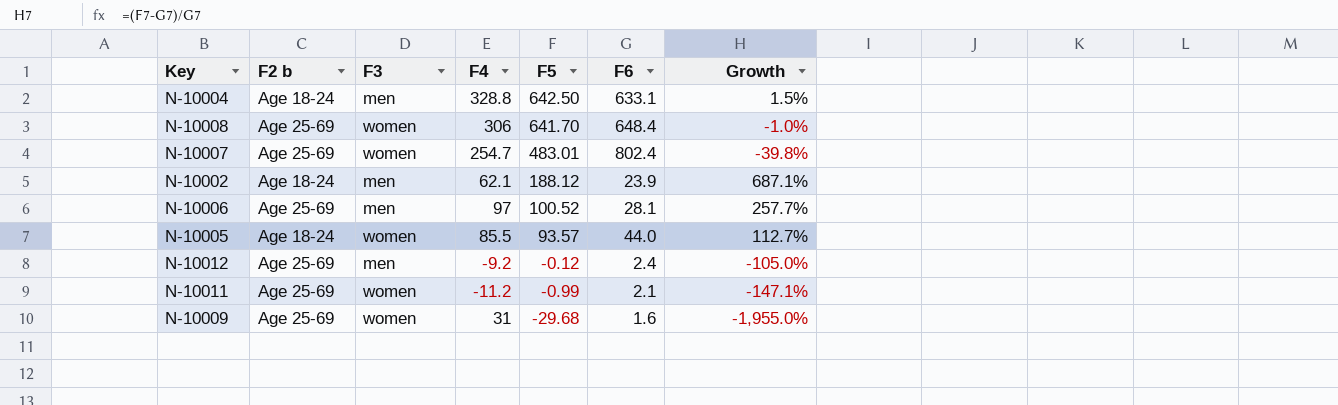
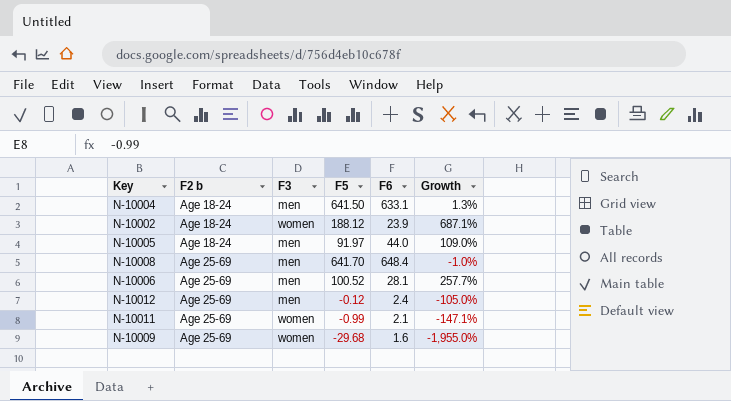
row order: F5 descending -> F2 b ascending
column F4 | position: 4 -> none
row N-10007: Age 25-69 | women | 254.7 | 483.01 | 802.4 | -39.8% -> none
N-10004 | F5: 642.50 -> 641.50
N-10004 | Growth: 1.5% -> 1.3%
N-10002 | F3: men -> women
N-10005 | F3: women -> men
N-10005 | F5: 93.57 -> 91.97
N-10005 | Growth: 112.7% -> 109.0%
N-10008 | F3: women -> men

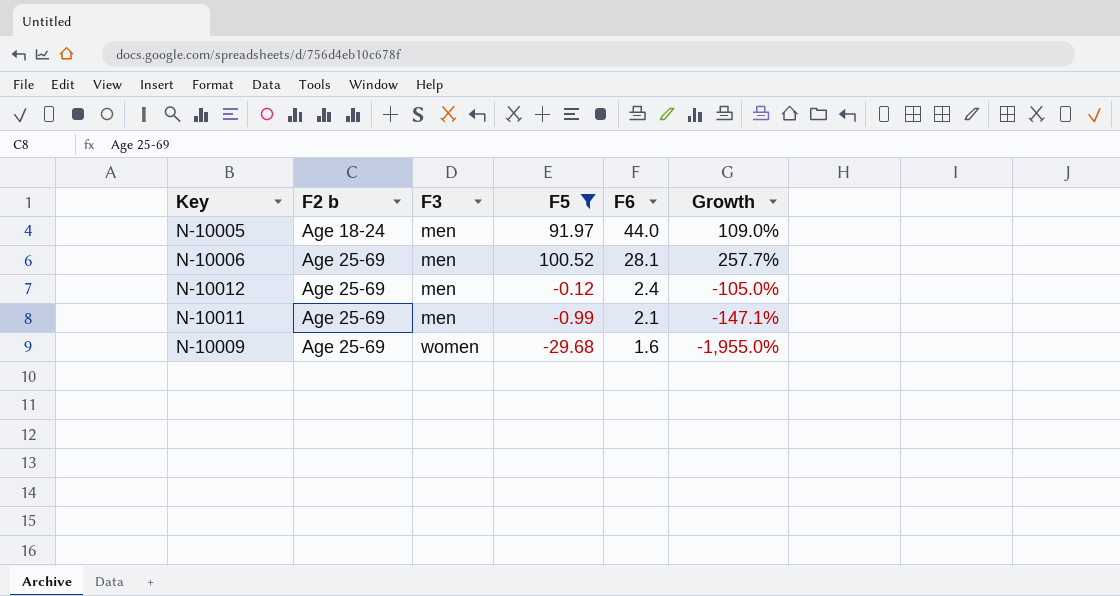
filter: none -> F5 <= 100.52
N-10011 | F3: women -> men

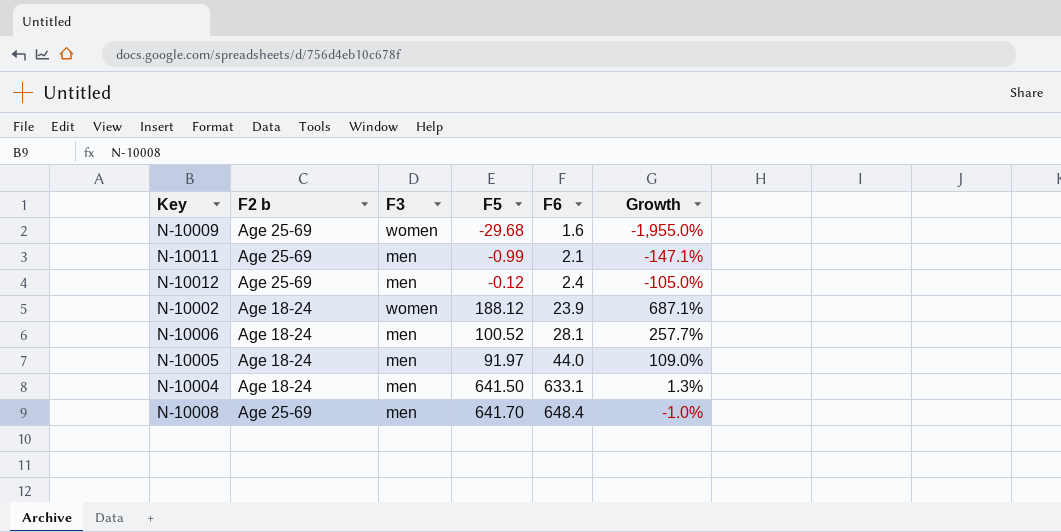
filter: F5 <= 100.52 -> none
row order: F2 b ascending -> F6 ascending
N-10006 | F2 b: Age 25-69 -> Age 18-24

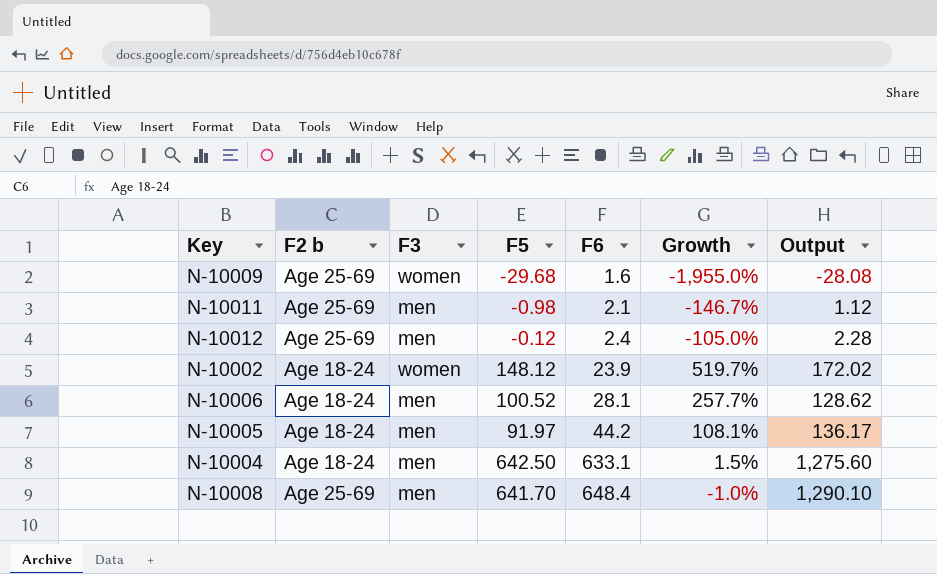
column Output | formula: none -> [F5] + [F6]
N-10011 | F5: -0.99 -> -0.98
N-10011 | Growth: -147.1% -> -146.7%
N-10002 | F5: 188.12 -> 148.12
N-10002 | Growth: 687.1% -> 519.7%
N-10005 | F6: 44.0 -> 44.2
N-10005 | Growth: 109.0% -> 108.1%
N-10004 | F5: 641.50 -> 642.50
N-10004 | Growth: 1.3% -> 1.5%

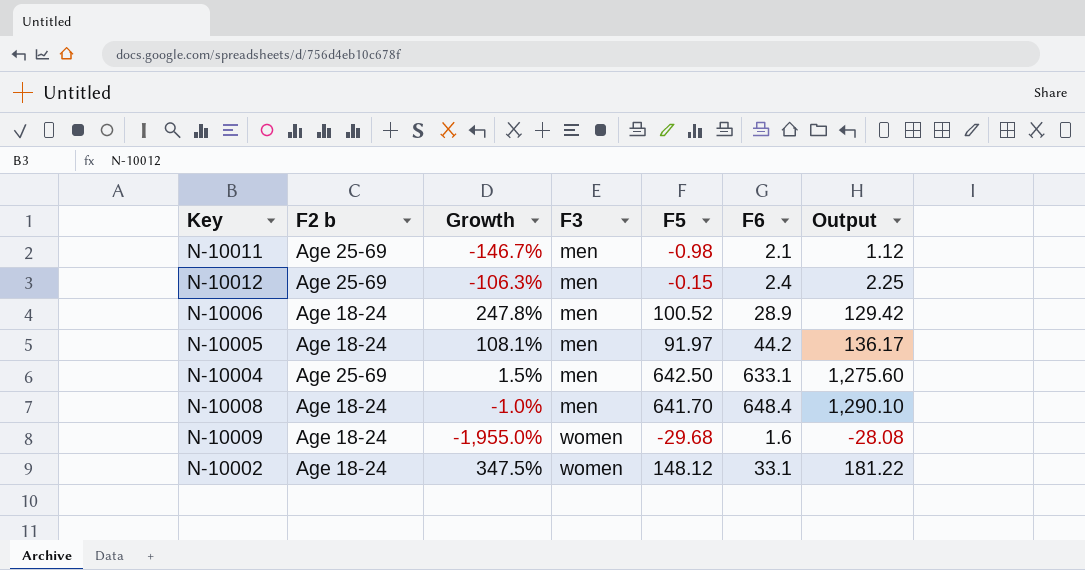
row order: F6 ascending -> F3 ascending
column Growth | position: 6 -> 3
N-10012 | Growth: -105.0% -> -106.3%
N-10012 | F5: -0.12 -> -0.15
N-10012 | Output: 2.28 -> 2.25
N-10006 | Growth: 257.7% -> 247.8%
N-10006 | F6: 28.1 -> 28.9
N-10006 | Output: 128.62 -> 129.42
N-10004 | F2 b: Age 18-24 -> Age 25-69
N-10008 | F2 b: Age 25-69 -> Age 18-24
N-10009 | F2 b: Age 25-69 -> Age 18-24
N-10002 | Growth: 519.7% -> 347.5%
N-10002 | F6: 23.9 -> 33.1
N-10002 | Output: 172.02 -> 181.22

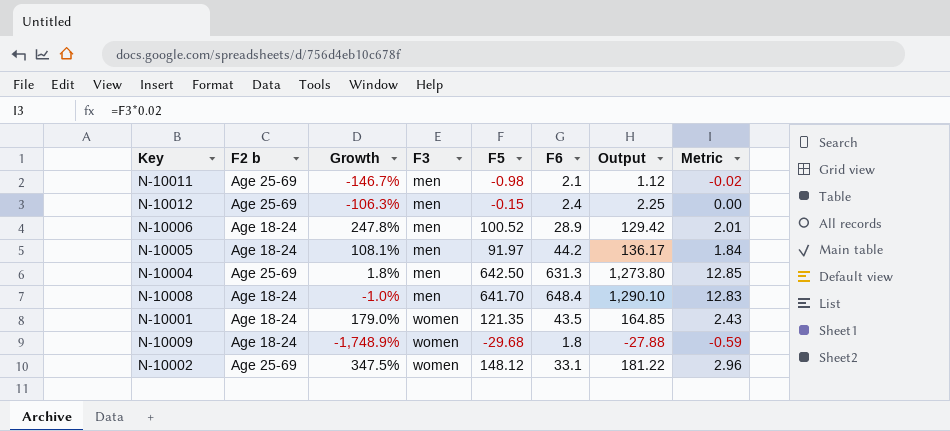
column Metric | formula: none -> [F5] * 0.02
N-10004 | Growth: 1.5% -> 1.8%
N-10004 | F6: 633.1 -> 631.3
N-10004 | Output: 1,275.60 -> 1,273.80
row N-10001: none -> Age 18-24 | 179.0% | women | 121.35 | 43.5 | 164.85 | 2.43
N-10009 | Growth: -1,955.0% -> -1,748.9%
N-10009 | F6: 1.6 -> 1.8
N-10009 | Output: -28.08 -> -27.88
N-10002 | F2 b: Age 18-24 -> Age 25-69

